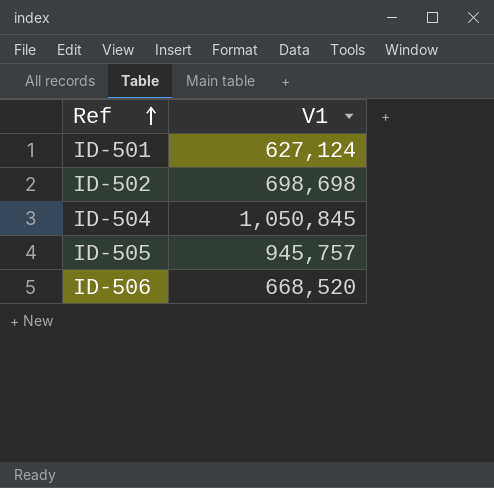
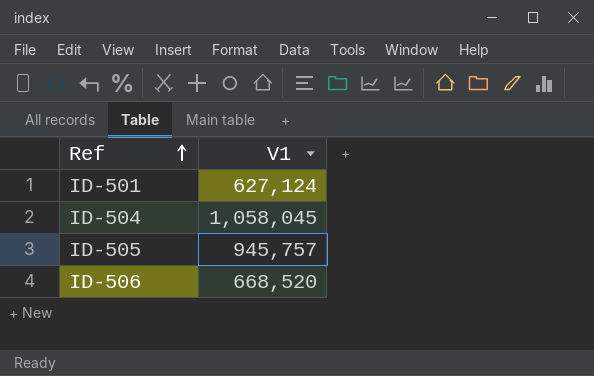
row ID-502: 698,698 -> none
ID-504 | V1: 1,050,845 -> 1,058,045

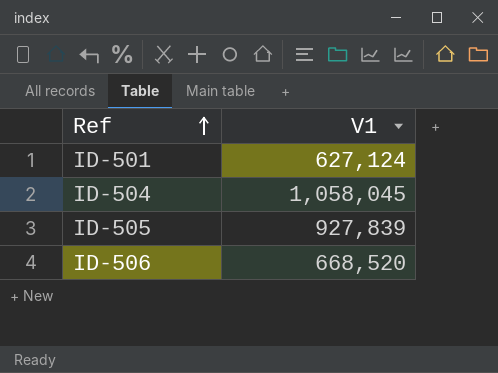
ID-505 | V1: 945,757 -> 927,839

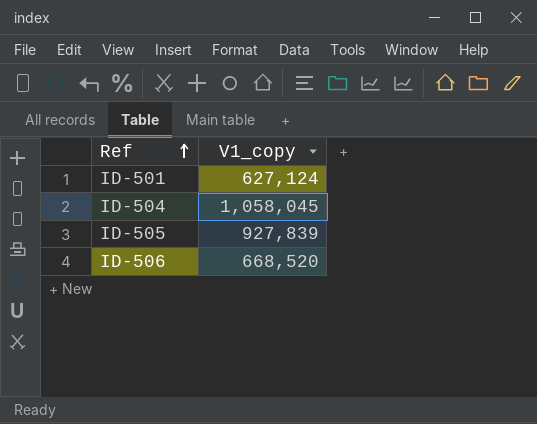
column name: V1 -> V1_copy

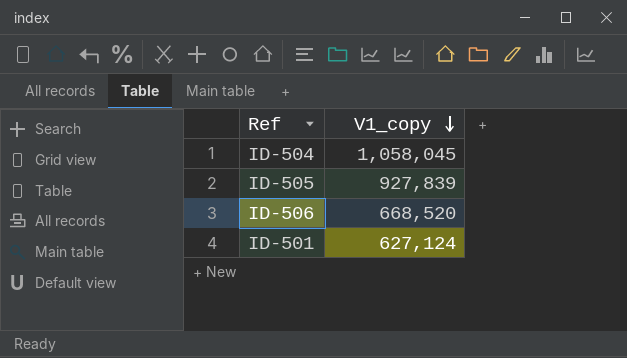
row order: Ref ascending -> V1_copy descending

